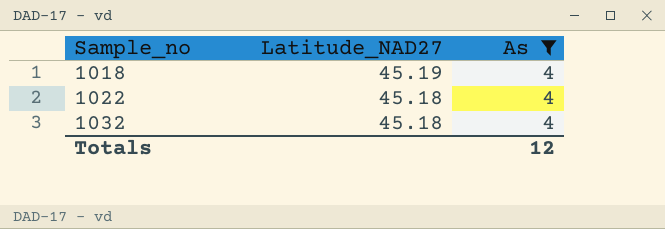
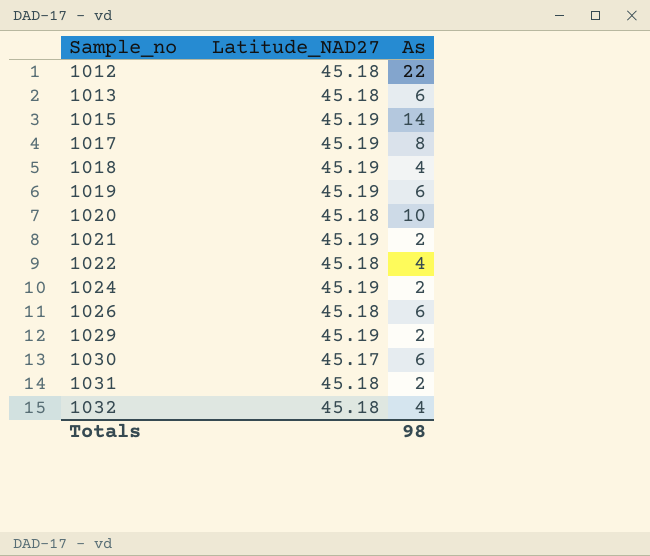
filter: As = 4 -> none
Totals | As: 12 -> 98

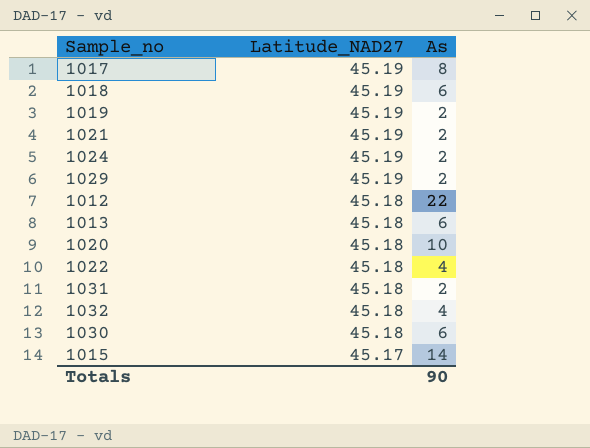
row order: Sample_no ascending -> Latitude_NAD27 descending
row 1026: 45.18 | 6 -> none
1018 | As: 4 -> 6
1019 | As: 6 -> 2
1030 | Latitude_NAD27: 45.17 -> 45.18
1015 | Latitude_NAD27: 45.19 -> 45.17
Totals | As: 98 -> 90

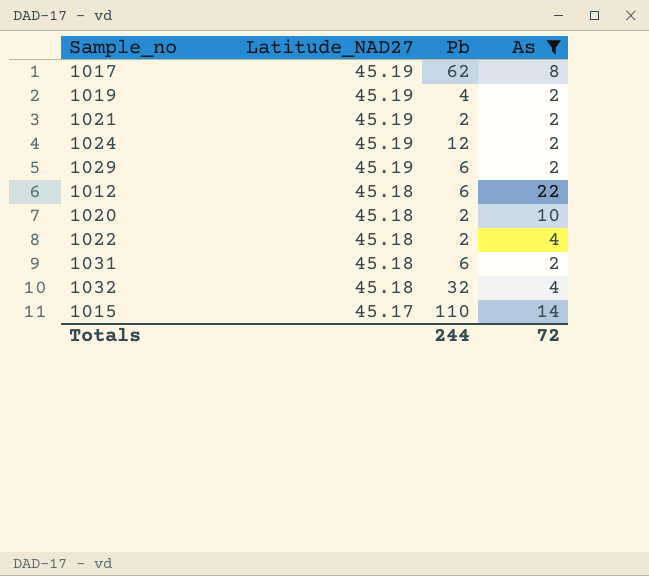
filter: none -> As != 6
column Pb | position: none -> 3
Totals | As: 90 -> 72

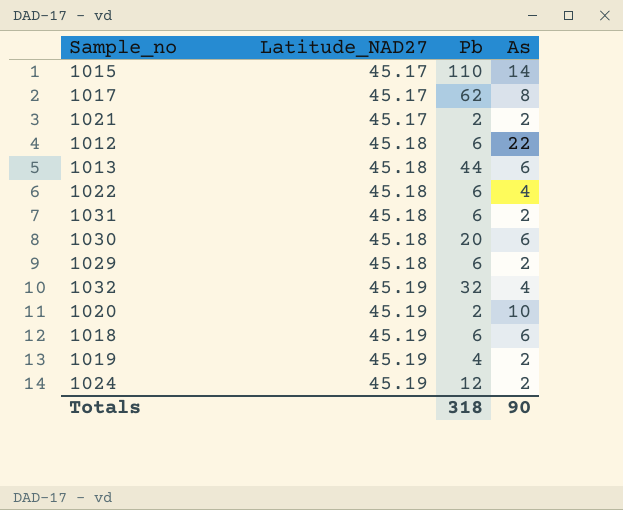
filter: As != 6 -> none
row order: Latitude_NAD27 descending -> Latitude_NAD27 ascending
1017 | Latitude_NAD27: 45.19 -> 45.17
1021 | Latitude_NAD27: 45.19 -> 45.17
1022 | Pb: 2 -> 6
1029 | Latitude_NAD27: 45.19 -> 45.18
1032 | Latitude_NAD27: 45.18 -> 45.19
1020 | Latitude_NAD27: 45.18 -> 45.19
Totals | Pb: 244 -> 318
Totals | As: 72 -> 90

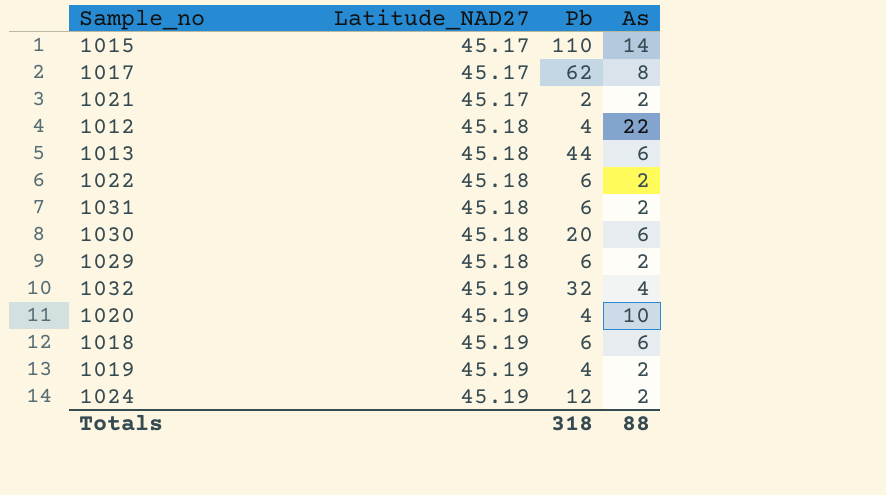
1012 | Pb: 6 -> 4
1022 | As: 4 -> 2
1020 | Pb: 2 -> 4
Totals | As: 90 -> 88

